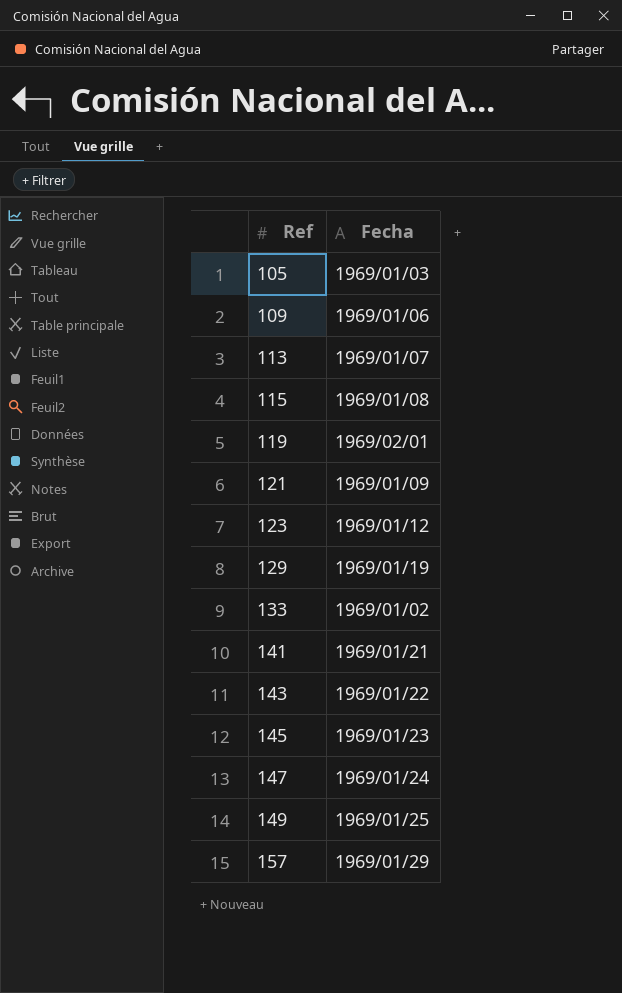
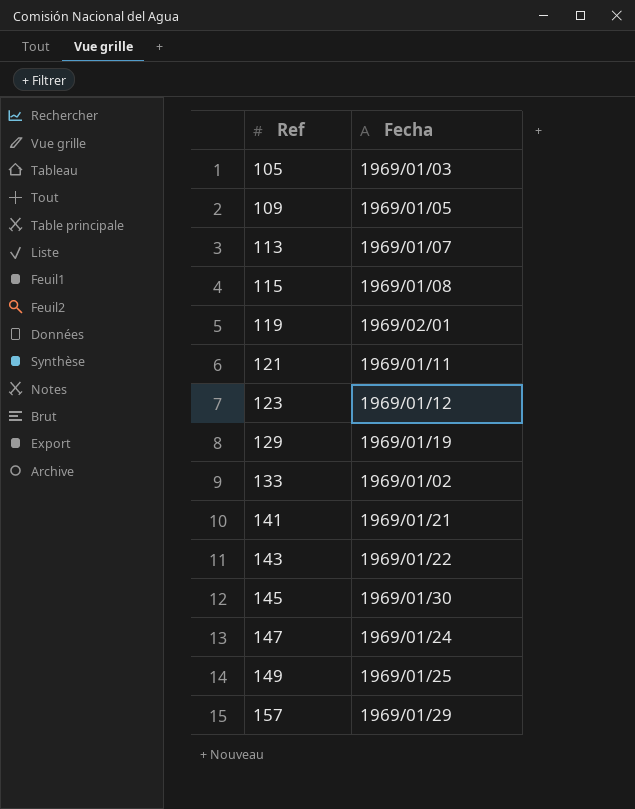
109 | Fecha: 1969/01/06 -> 1969/01/05
121 | Fecha: 1969/01/09 -> 1969/01/11
145 | Fecha: 1969/01/23 -> 1969/01/30

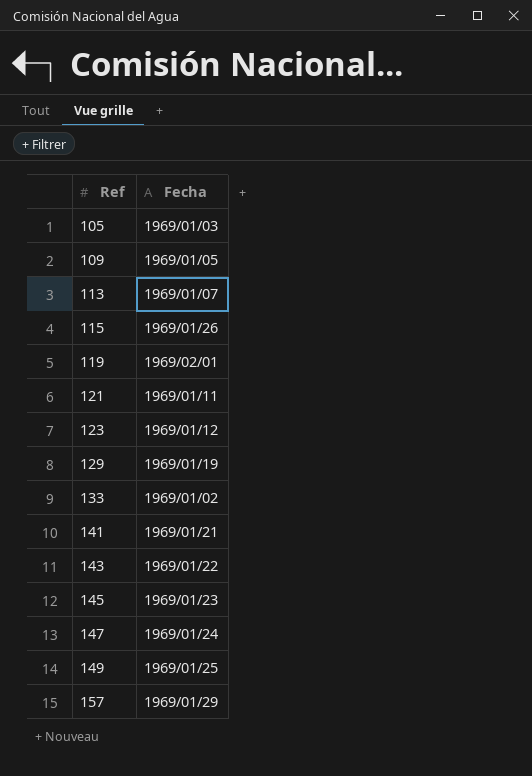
115 | Fecha: 1969/01/08 -> 1969/01/26
145 | Fecha: 1969/01/30 -> 1969/01/23

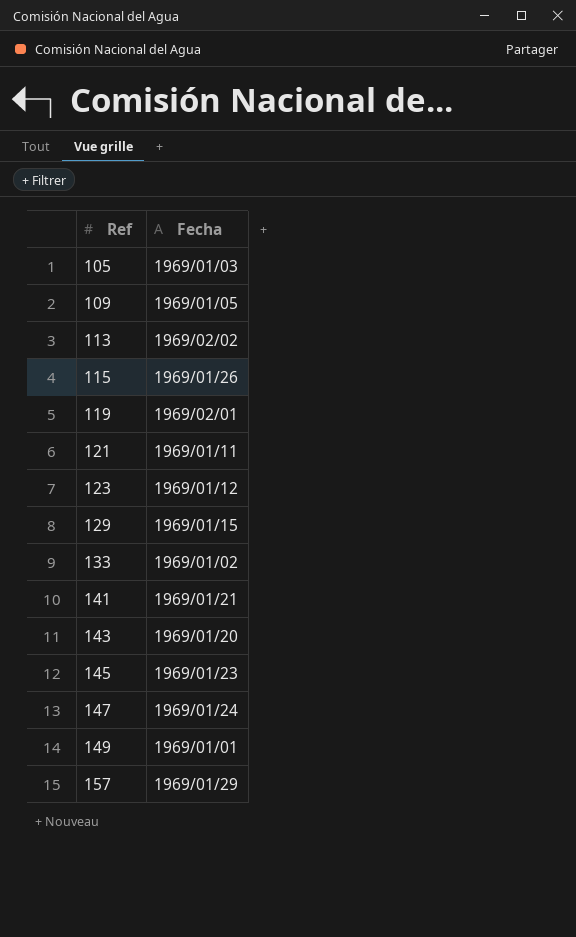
113 | Fecha: 1969/01/07 -> 1969/02/02
129 | Fecha: 1969/01/19 -> 1969/01/15
143 | Fecha: 1969/01/22 -> 1969/01/20
149 | Fecha: 1969/01/25 -> 1969/01/01

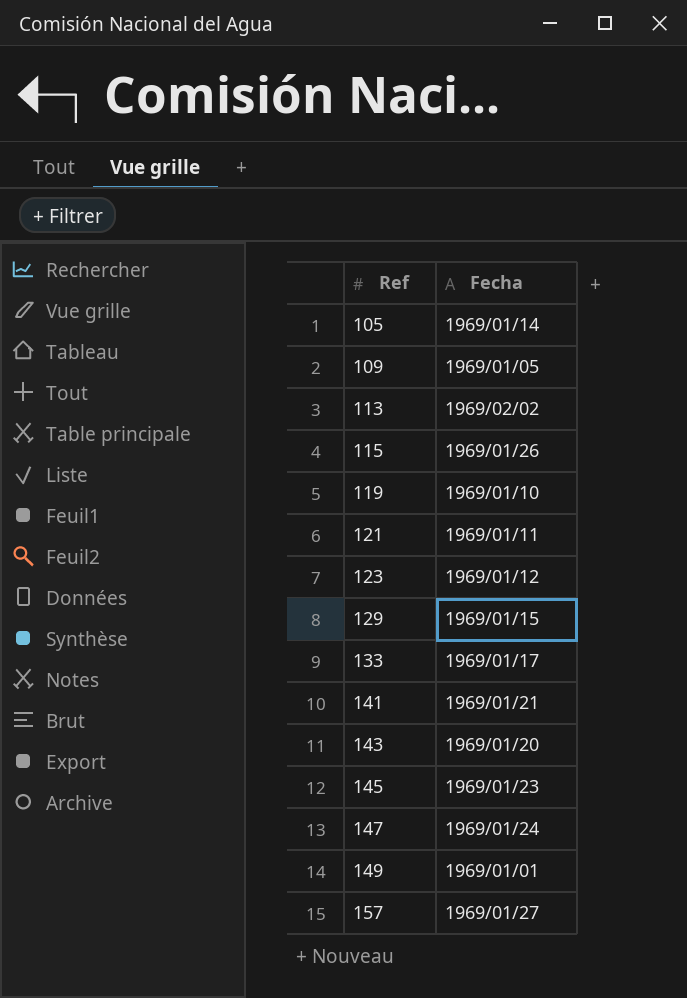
105 | Fecha: 1969/01/03 -> 1969/01/14
119 | Fecha: 1969/02/01 -> 1969/01/10
133 | Fecha: 1969/01/02 -> 1969/01/17
157 | Fecha: 1969/01/29 -> 1969/01/27

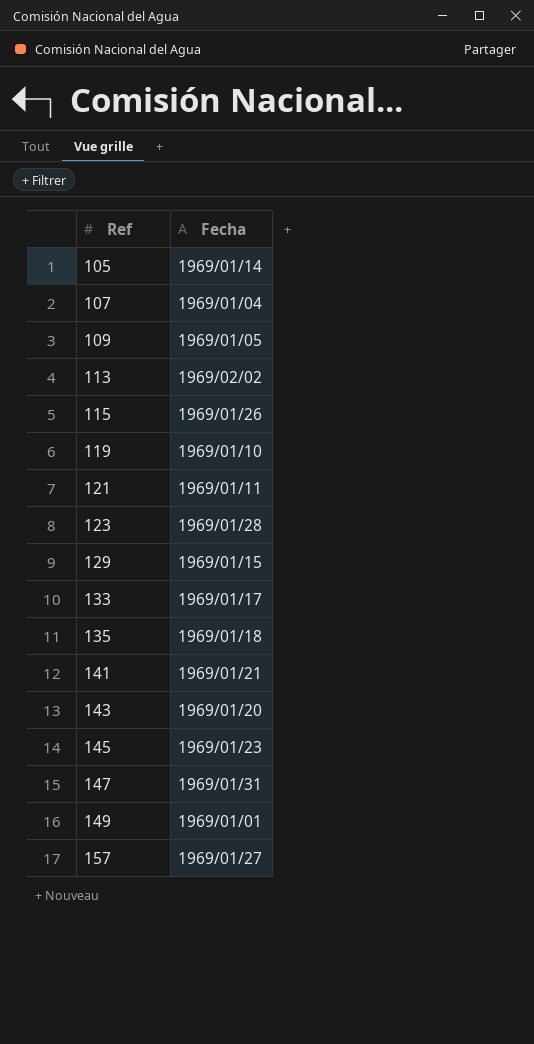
row 107: none -> 1969/01/04
123 | Fecha: 1969/01/12 -> 1969/01/28
row 135: none -> 1969/01/18
147 | Fecha: 1969/01/24 -> 1969/01/31

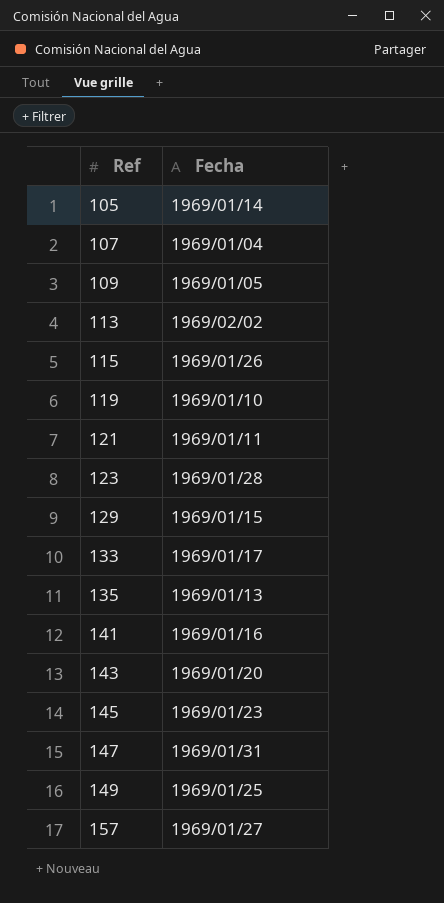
135 | Fecha: 1969/01/18 -> 1969/01/13
141 | Fecha: 1969/01/21 -> 1969/01/16
149 | Fecha: 1969/01/01 -> 1969/01/25

